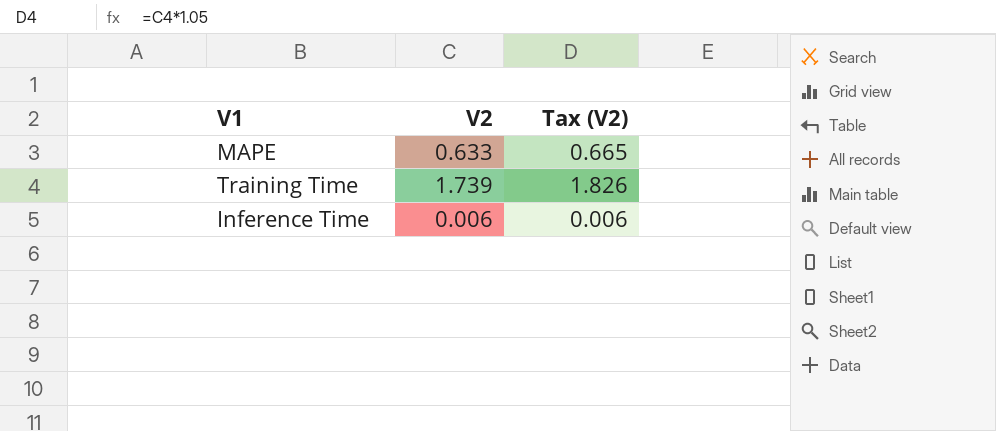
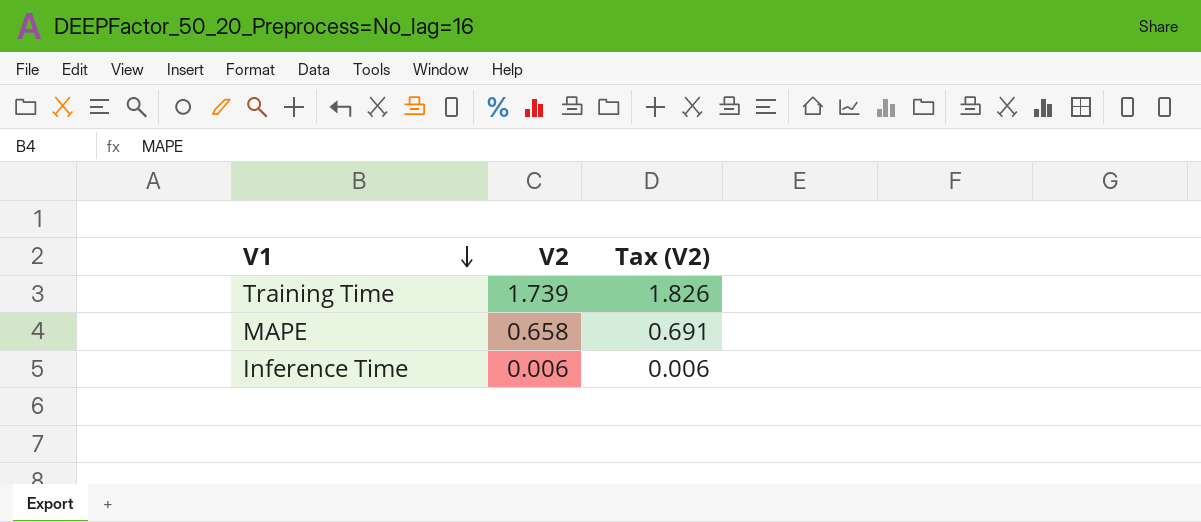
row order: none -> V1 descending
MAPE | V2: 0.633 -> 0.658
MAPE | Tax (V2): 0.665 -> 0.691

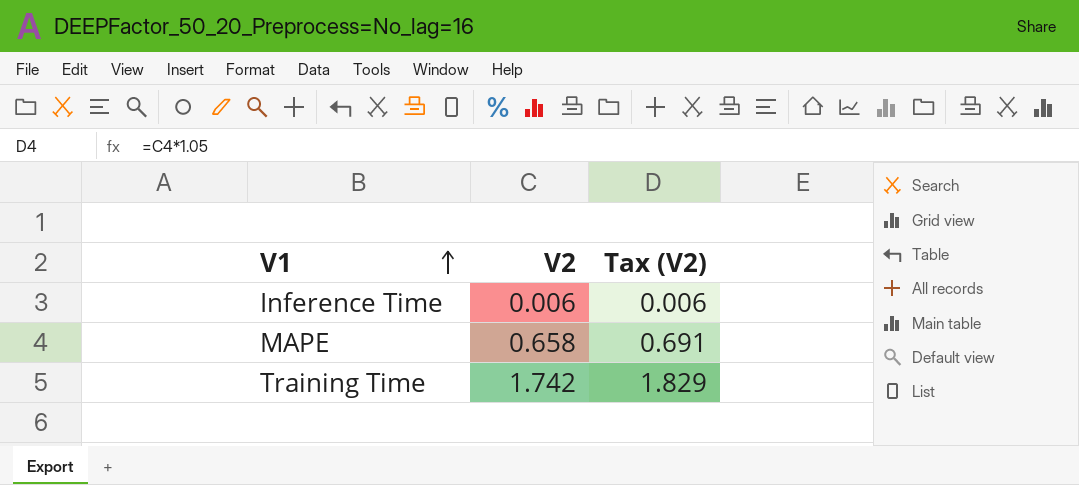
row order: V1 descending -> V1 ascending
Training Time | V2: 1.739 -> 1.742
Training Time | Tax (V2): 1.826 -> 1.829

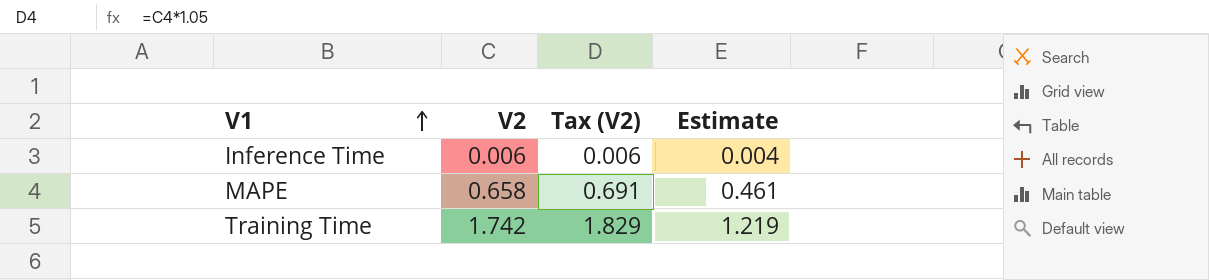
column Estimate | formula: none -> [V2] * 0.7

